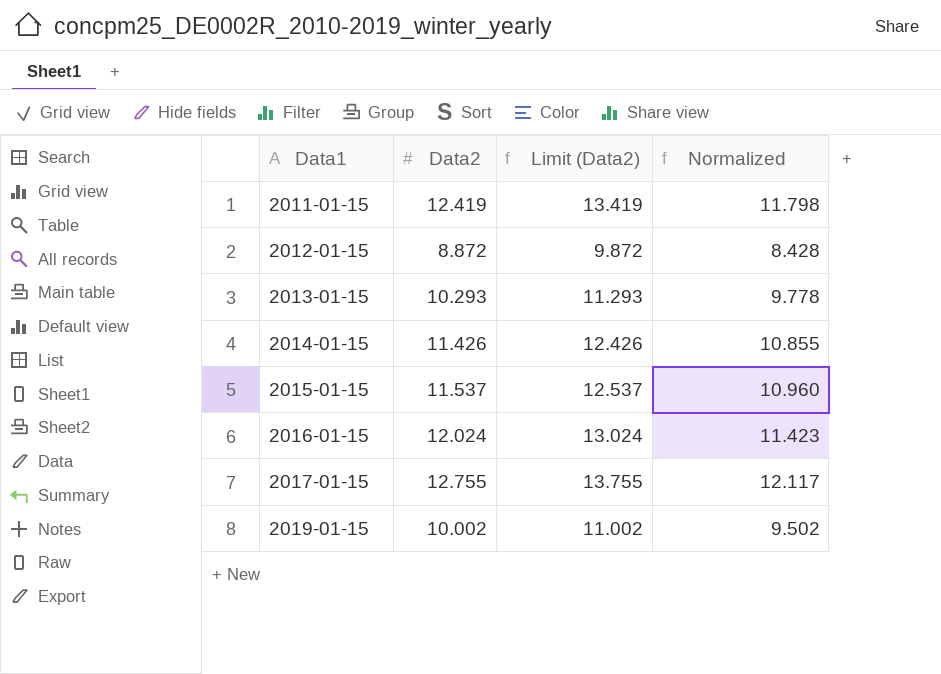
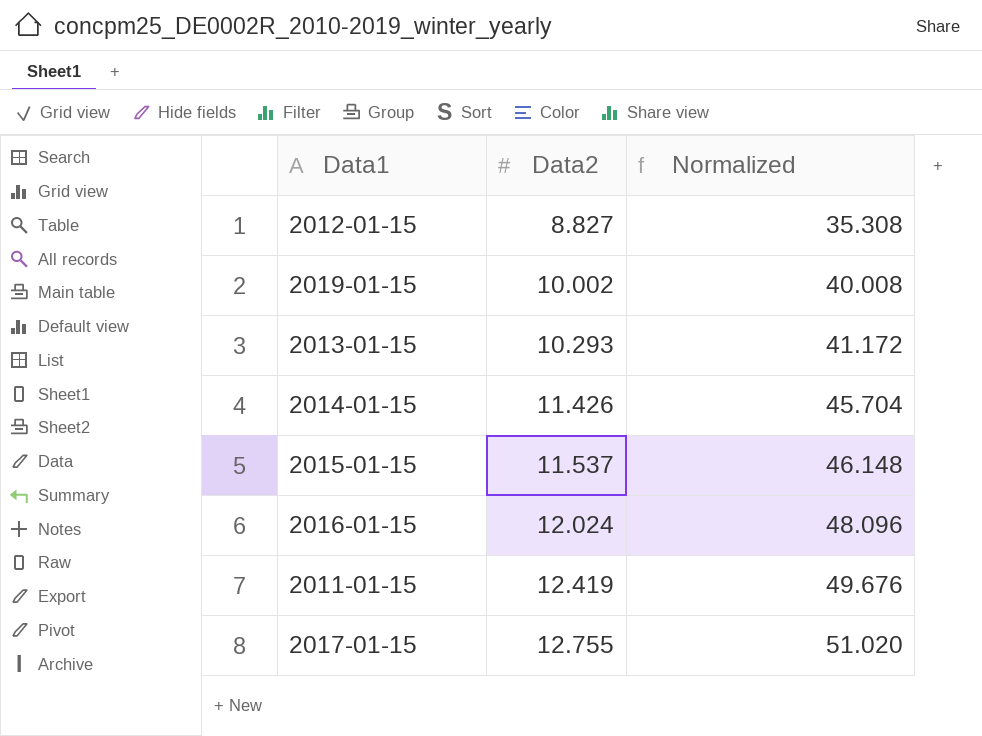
row order: Data1 ascending -> Data2 ascending
column Limit (Data2) | formula: [Data2] + 1 -> none
column Normalized | formula: [Data2] * 0.95 -> [Data2] * 4
2012-01-15 | Data2: 8.872 -> 8.827

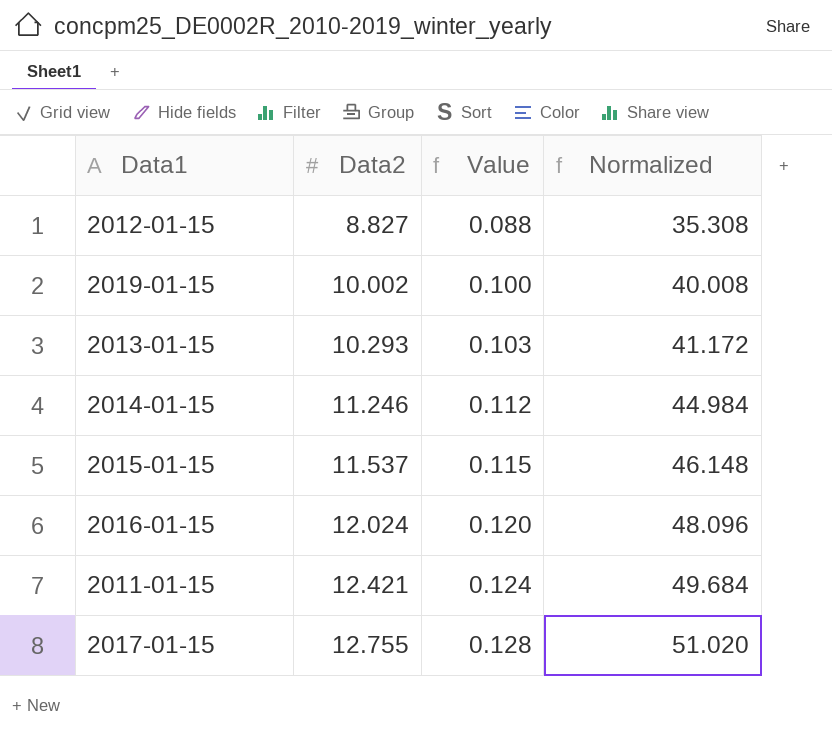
column Value | formula: none -> [Data2] * 0.01
2014-01-15 | Data2: 11.426 -> 11.246
2014-01-15 | Normalized: 45.704 -> 44.984
2011-01-15 | Data2: 12.419 -> 12.421
2011-01-15 | Normalized: 49.676 -> 49.684

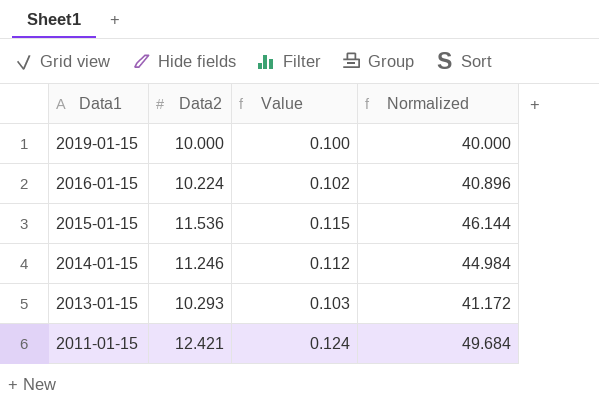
row order: Data2 ascending -> Data1 descending
row 2012-01-15: 8.827 | 0.088 | 35.308 -> none
row 2017-01-15: 12.755 | 0.128 | 51.020 -> none
2019-01-15 | Data2: 10.002 -> 10.000
2019-01-15 | Normalized: 40.008 -> 40.000
2016-01-15 | Data2: 12.024 -> 10.224
2016-01-15 | Value: 0.120 -> 0.102
2016-01-15 | Normalized: 48.096 -> 40.896
2015-01-15 | Data2: 11.537 -> 11.536
2015-01-15 | Normalized: 46.148 -> 46.144

